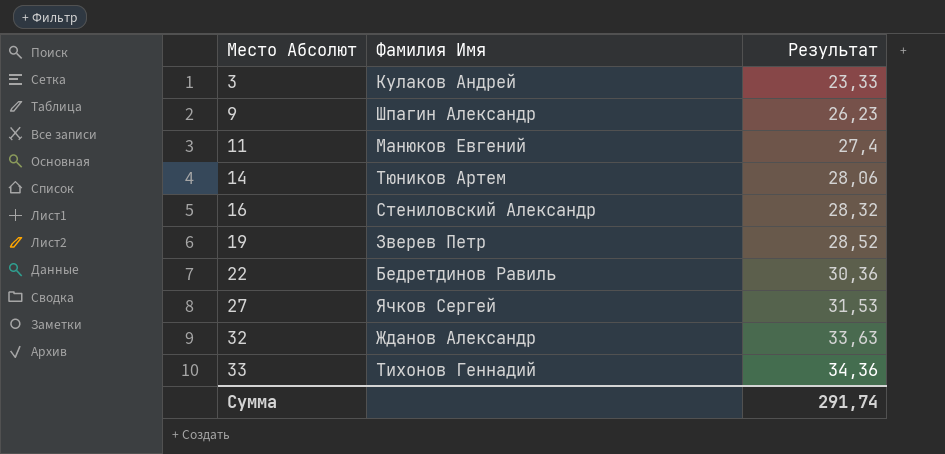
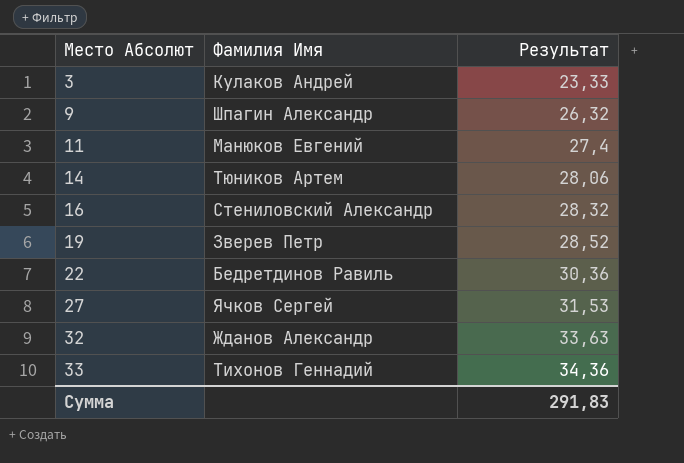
9 | Результат: 26,23 -> 26,32
Сумма | Результат: 291,74 -> 291,83

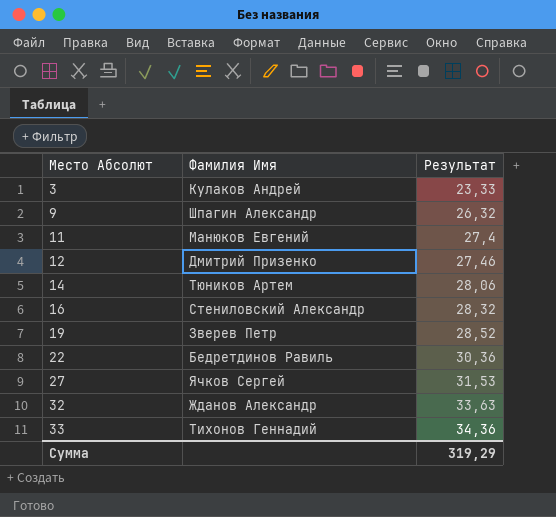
row 12: none -> Дмитрий Призенко | 27,46
Сумма | Результат: 291,83 -> 319,29

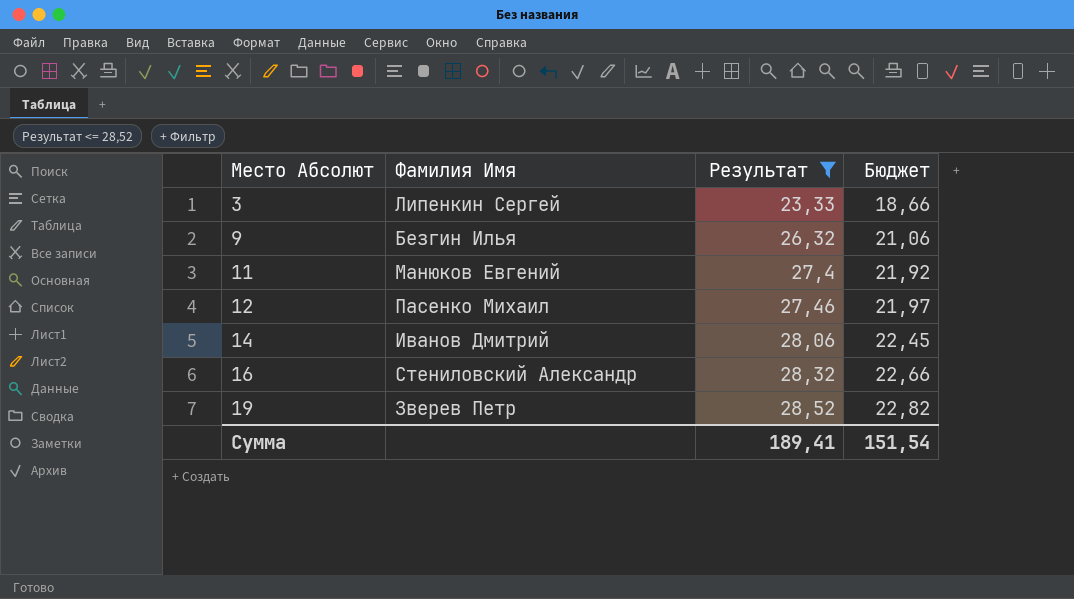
filter: none -> Результат <= 28,52
column Бюджет | formula: none -> [Результат] * 0,8
3 | Фамилия Имя: Кулаков Андрей -> Липенкин Сергей
9 | Фамилия Имя: Шпагин Александр -> Безгин Илья
12 | Фамилия Имя: Дмитрий Призенко -> Пасенко Михаил
14 | Фамилия Имя: Тюников Артем -> Иванов Дмитрий
Сумма | Результат: 319,29 -> 189,41

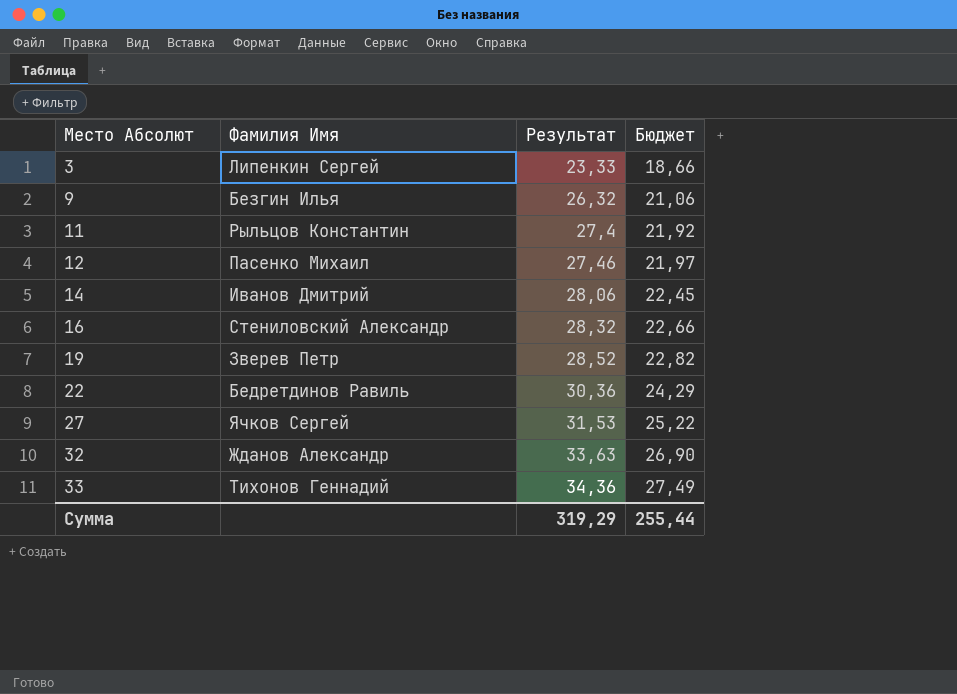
filter: Результат <= 28,52 -> none
11 | Фамилия Имя: Манюков Евгений -> Рыльцов Константин
Сумма | Результат: 189,41 -> 319,29
Сумма | Бюджет: 151,54 -> 255,44

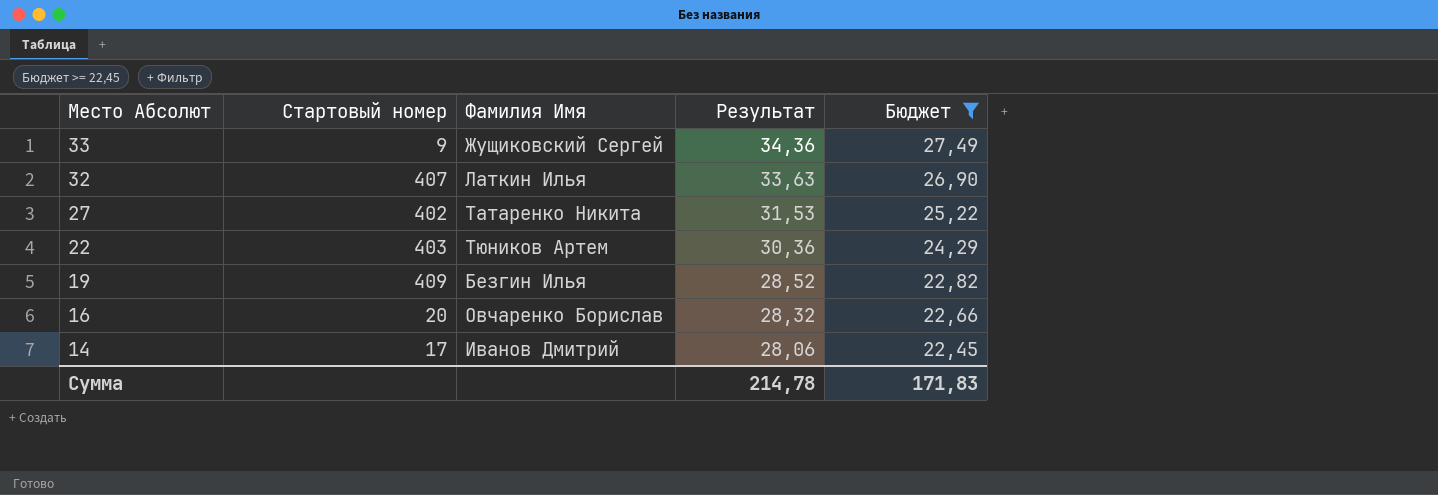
filter: none -> Бюджет >= 22,45
row order: Место Абсолют ascending -> Место Абсолют descending
column Стартовый номер | position: none -> 2
33 | Фамилия Имя: Тихонов Геннадий -> Жущиковский Сергей
32 | Фамилия Имя: Жданов Александр -> Латкин Илья
27 | Фамилия Имя: Ячков Сергей -> Татаренко Никита
22 | Фамилия Имя: Бедретдинов Равиль -> Тюников Артем
19 | Фамилия Имя: Зверев Петр -> Безгин Илья
16 | Фамилия Имя: Стениловский Александр -> Овчаренко Борислав
Сумма | Результат: 319,29 -> 214,78
Сумма | Бюджет: 255,44 -> 171,83

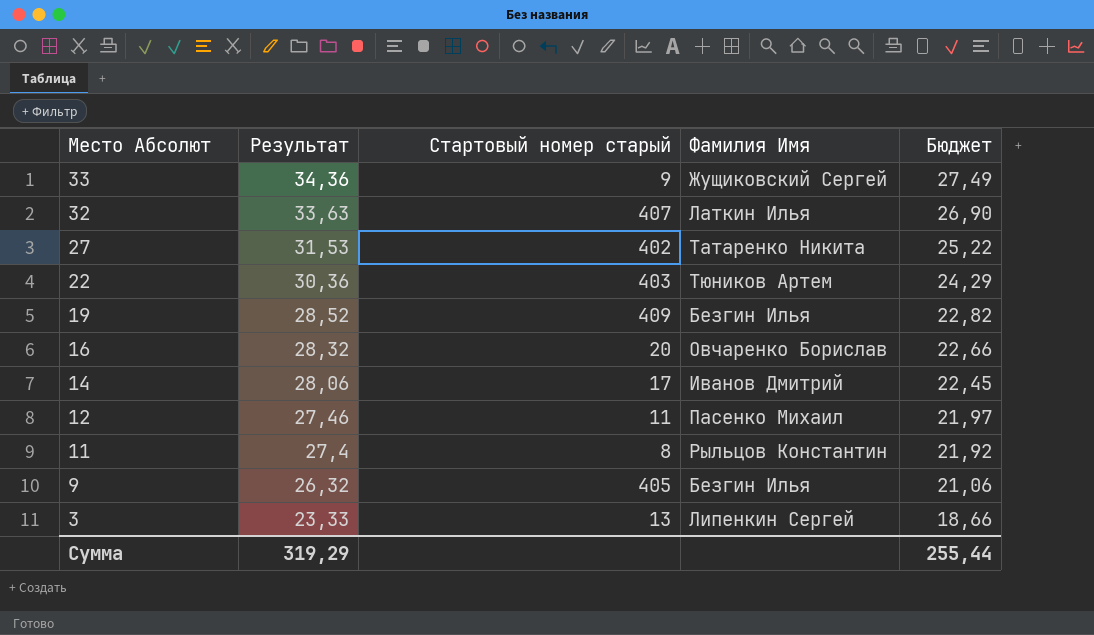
filter: Бюджет >= 22,45 -> none
column Результат | position: 4 -> 2
column name: Стартовый номер -> Стартовый номер старый
Сумма | Результат: 214,78 -> 319,29
Сумма | Бюджет: 171,83 -> 255,44

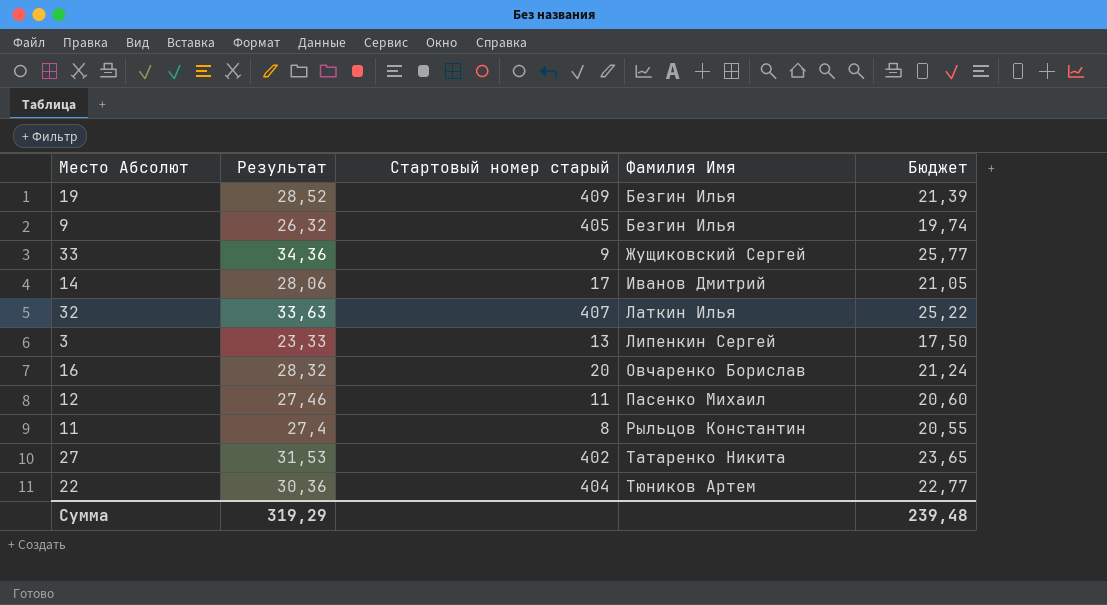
row order: Место Абсолют descending -> Фамилия Имя ascending
column Бюджет | formula: [Результат] * 0,8 -> [Результат] * 0,75
22 | Стартовый номер старый: 403 -> 404
Сумма | Бюджет: 255,44 -> 239,48

